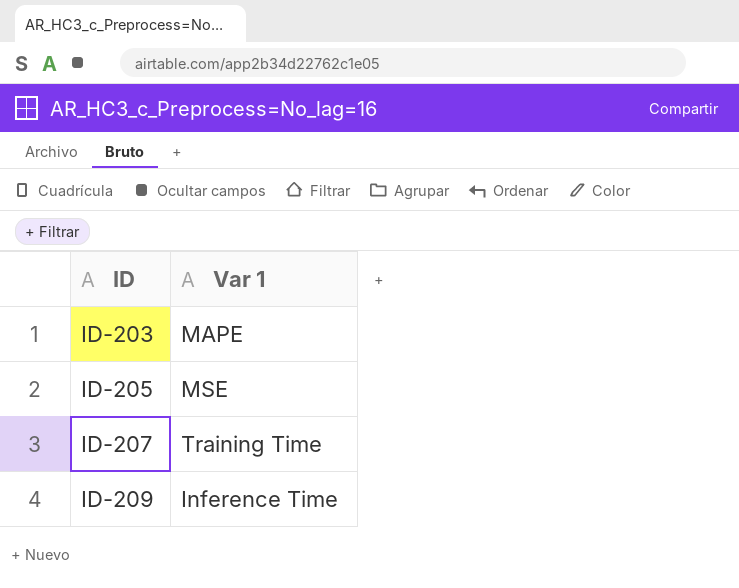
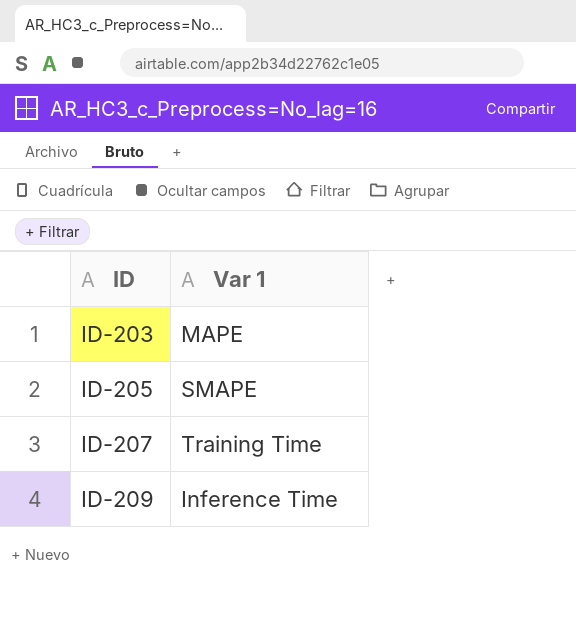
ID-205 | Var 1: MSE -> SMAPE

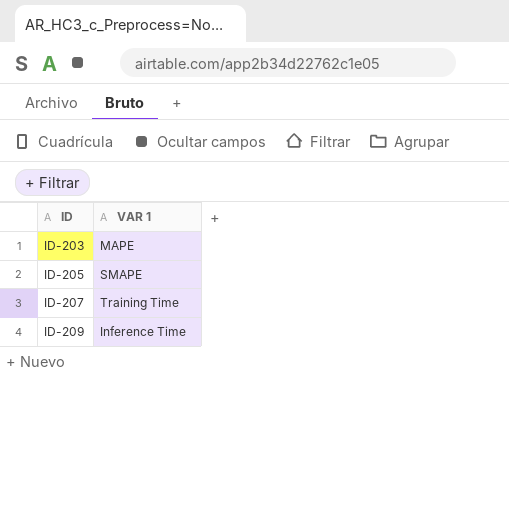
column name: Var 1 -> VAR 1

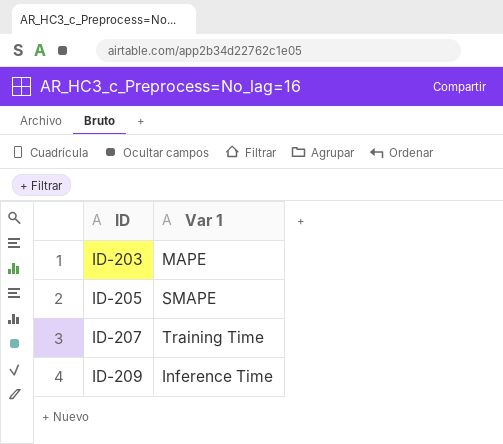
column name: VAR 1 -> Var 1

